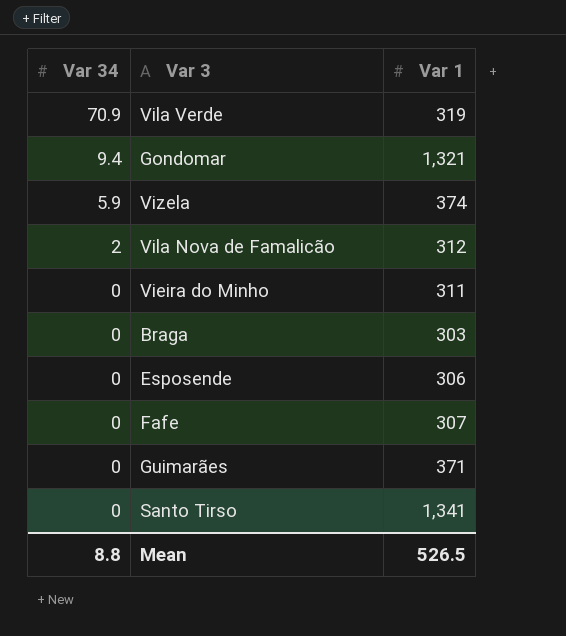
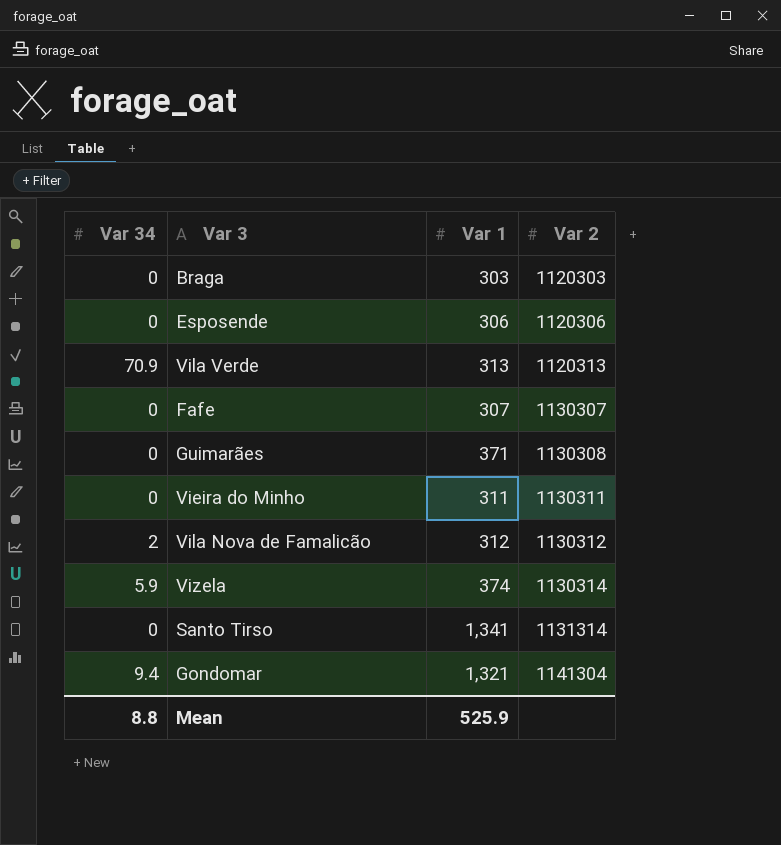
row order: Var 34 descending -> Var 2 ascending
column Var 2 | position: none -> 4
Vila Verde | Var 1: 319 -> 313
Mean | Var 1: 526.5 -> 525.9

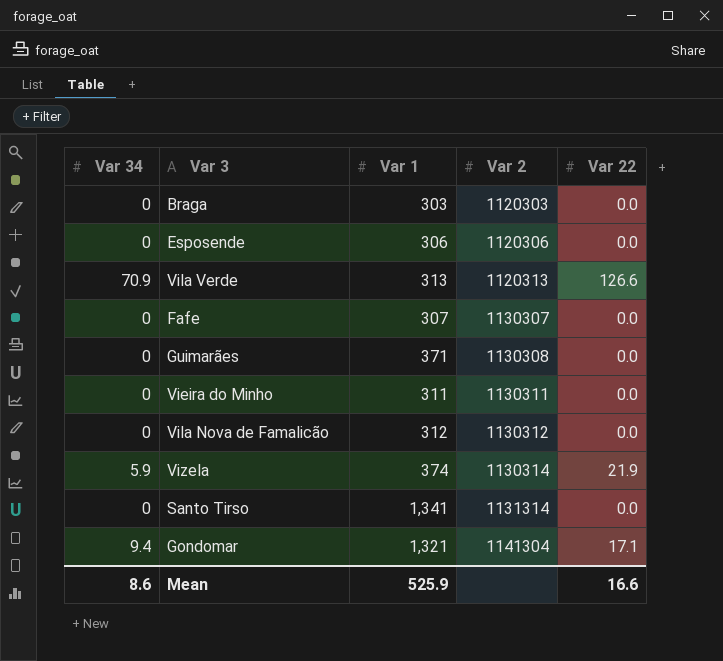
column Var 22 | position: none -> 5
Vila Nova de Famalicão | Var 34: 2 -> 0
Mean | Var 34: 8.8 -> 8.6

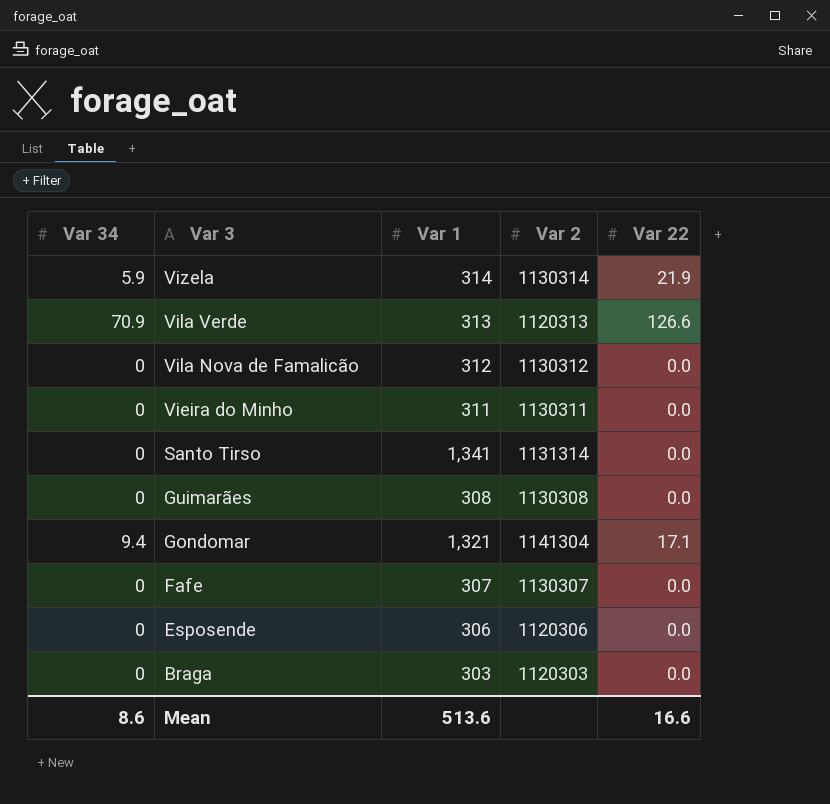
row order: Var 2 ascending -> Var 3 descending
Vizela | Var 1: 374 -> 314
Guimarães | Var 1: 371 -> 308
Mean | Var 1: 525.9 -> 513.6

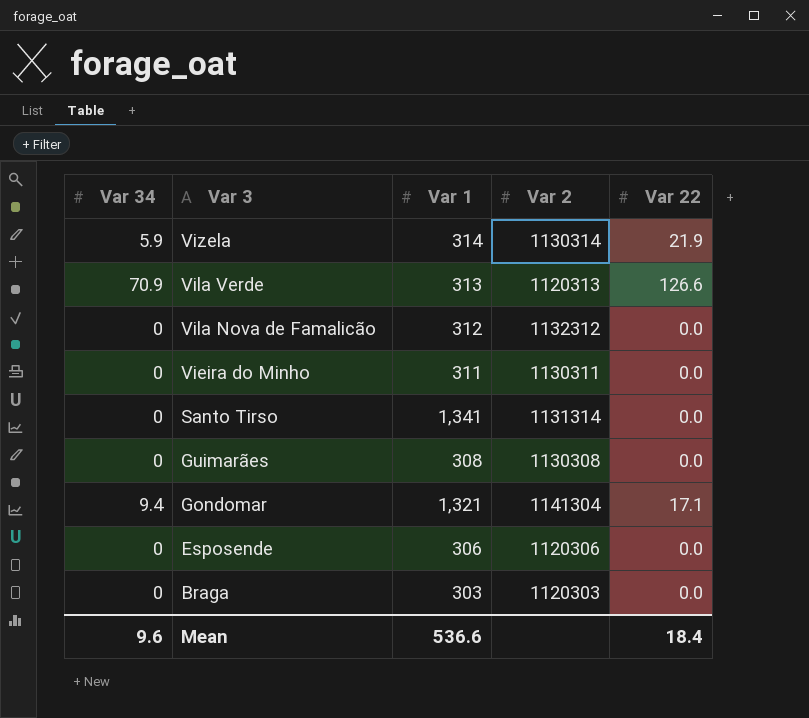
row Fafe: 0 | 307 | 1130307 | 0.0 -> none
Vila Nova de Famalicão | Var 2: 1130312 -> 1132312
Mean | Var 34: 8.6 -> 9.6
Mean | Var 1: 513.6 -> 536.6
Mean | Var 22: 16.6 -> 18.4

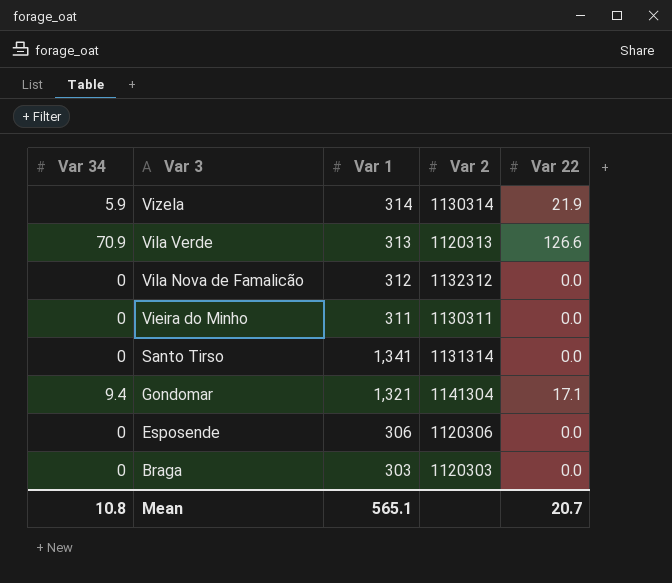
row Guimarães: 0 | 308 | 1130308 | 0.0 -> none
Mean | Var 34: 9.6 -> 10.8
Mean | Var 1: 536.6 -> 565.1
Mean | Var 22: 18.4 -> 20.7

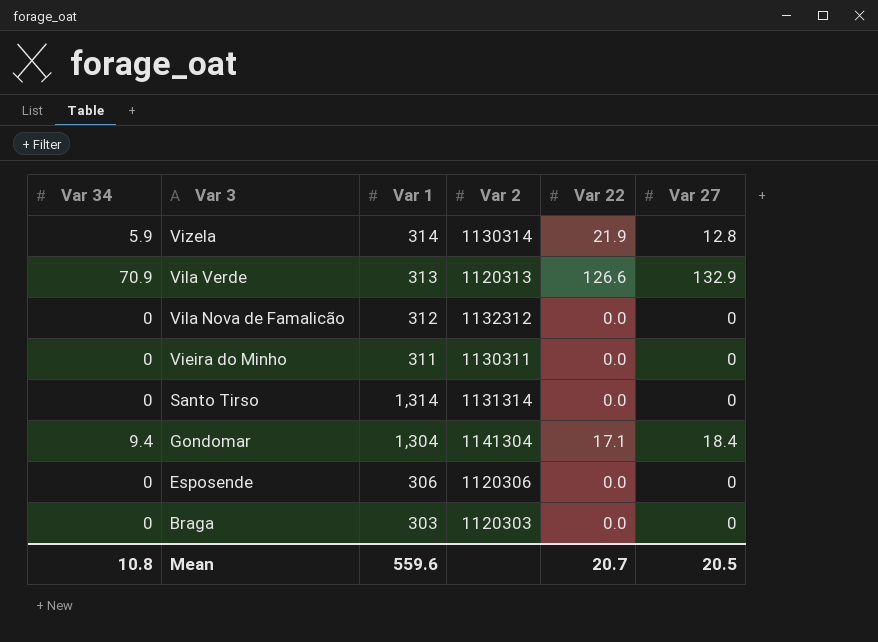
column Var 27 | position: none -> 6
Santo Tirso | Var 1: 1,341 -> 1,314
Gondomar | Var 1: 1,321 -> 1,304
Mean | Var 1: 565.1 -> 559.6

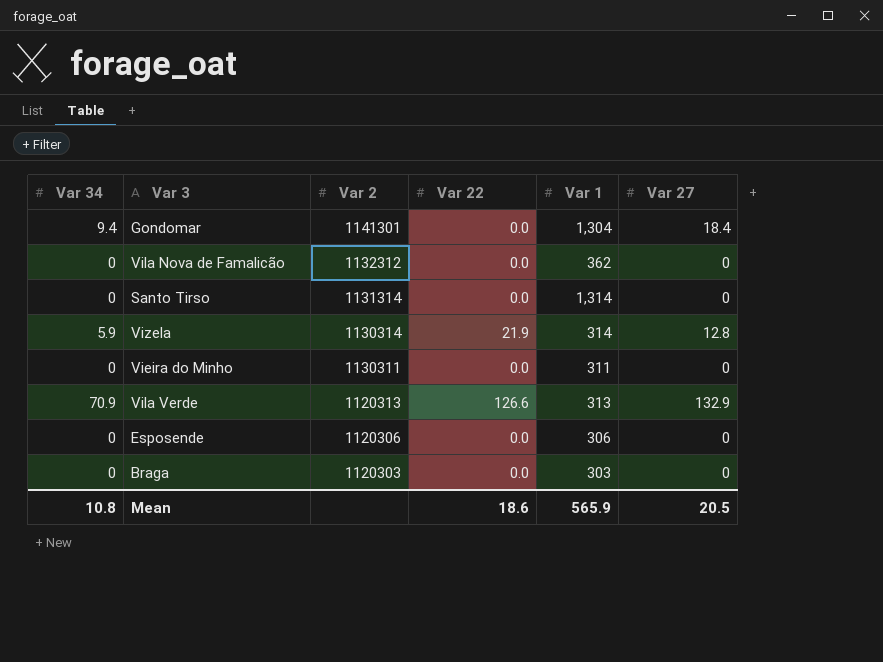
row order: Var 3 descending -> Var 2 descending
column Var 1 | position: 3 -> 5
Gondomar | Var 2: 1141304 -> 1141301
Gondomar | Var 22: 17.1 -> 0.0
Vila Nova de Famalicão | Var 1: 312 -> 362
Mean | Var 22: 20.7 -> 18.6
Mean | Var 1: 559.6 -> 565.9

